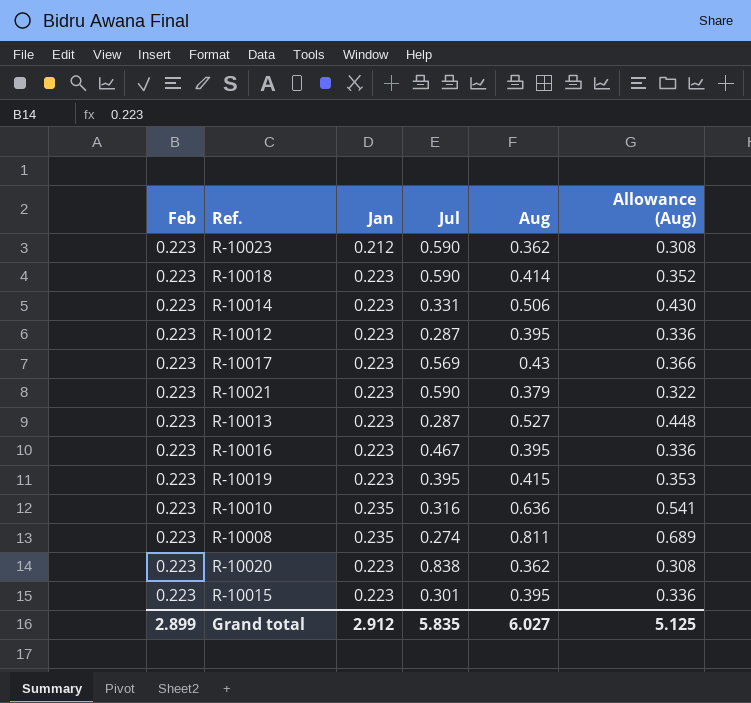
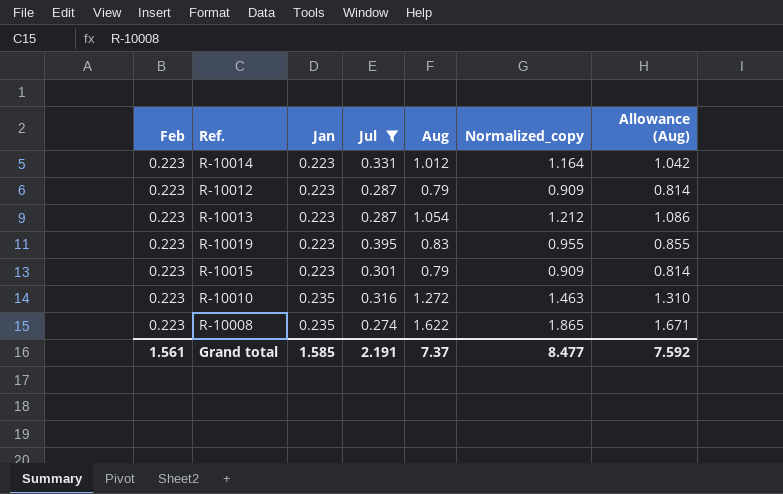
filter: none -> Jul <= 0.395
row order: none -> Jan ascending
column Normalized_copy | formula: none -> [Aug] * 1.15
column Allowance (Aug) | formula: [Aug] * 0.85 -> [Aug] * 1.03
R-10014 | Aug: 0.506 -> 1.012
R-10012 | Aug: 0.395 -> 0.79
R-10013 | Aug: 0.527 -> 1.054
R-10019 | Aug: 0.415 -> 0.83
R-10015 | Aug: 0.395 -> 0.79
R-10010 | Aug: 0.636 -> 1.272
R-10008 | Aug: 0.811 -> 1.622
Grand total | Feb: 2.899 -> 1.561
Grand total | Jan: 2.912 -> 1.585
Grand total | Jul: 5.835 -> 2.191
Grand total | Aug: 6.027 -> 7.37
Grand total | Allowance (Aug): 5.125 -> 7.592

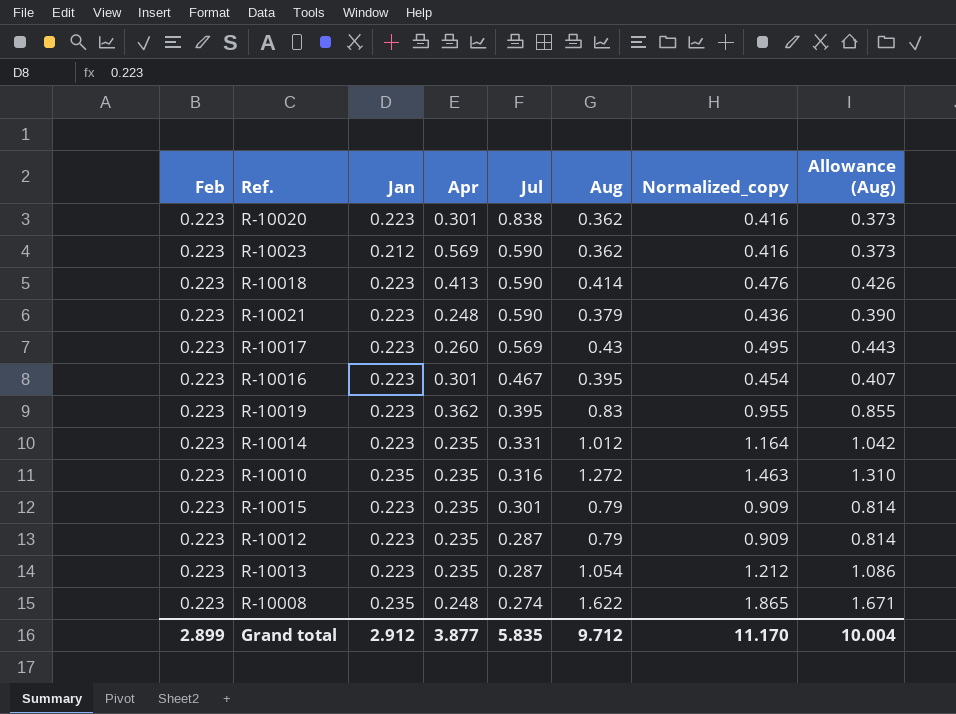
filter: Jul <= 0.395 -> none
row order: Jan ascending -> Jul descending
column Apr | position: none -> 4
Grand total | Feb: 1.561 -> 2.899
Grand total | Jan: 1.585 -> 2.912
Grand total | Jul: 2.191 -> 5.835
Grand total | Aug: 7.37 -> 9.712
Grand total | Normalized_copy: 8.477 -> 11.170
Grand total | Allowance (Aug): 7.592 -> 10.004

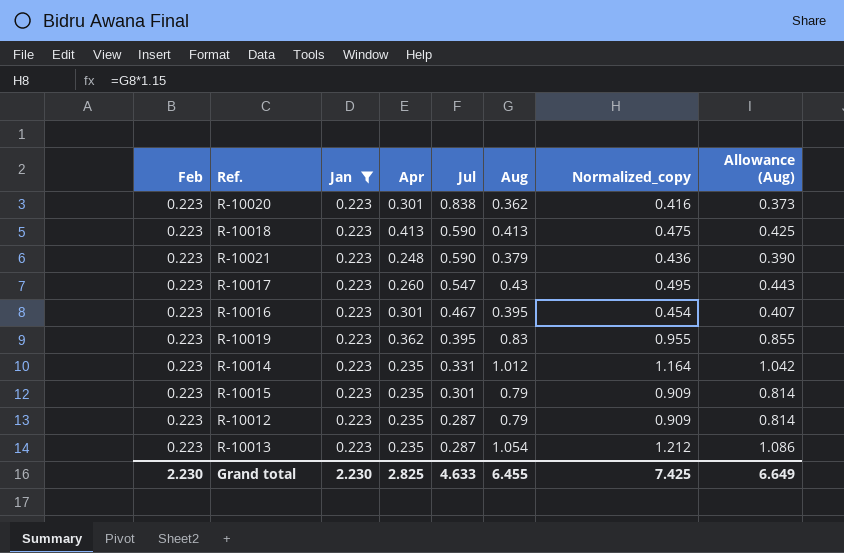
filter: none -> Jan = 0.223
R-10018 | Aug: 0.414 -> 0.413
R-10018 | Normalized_copy: 0.476 -> 0.475
R-10018 | Allowance (Aug): 0.426 -> 0.425
R-10017 | Jul: 0.569 -> 0.547
Grand total | Feb: 2.899 -> 2.230
Grand total | Jan: 2.912 -> 2.230
Grand total | Apr: 3.877 -> 2.825
Grand total | Jul: 5.835 -> 4.633
Grand total | Aug: 9.712 -> 6.455
Grand total | Normalized_copy: 11.170 -> 7.425
Grand total | Allowance (Aug): 10.004 -> 6.649

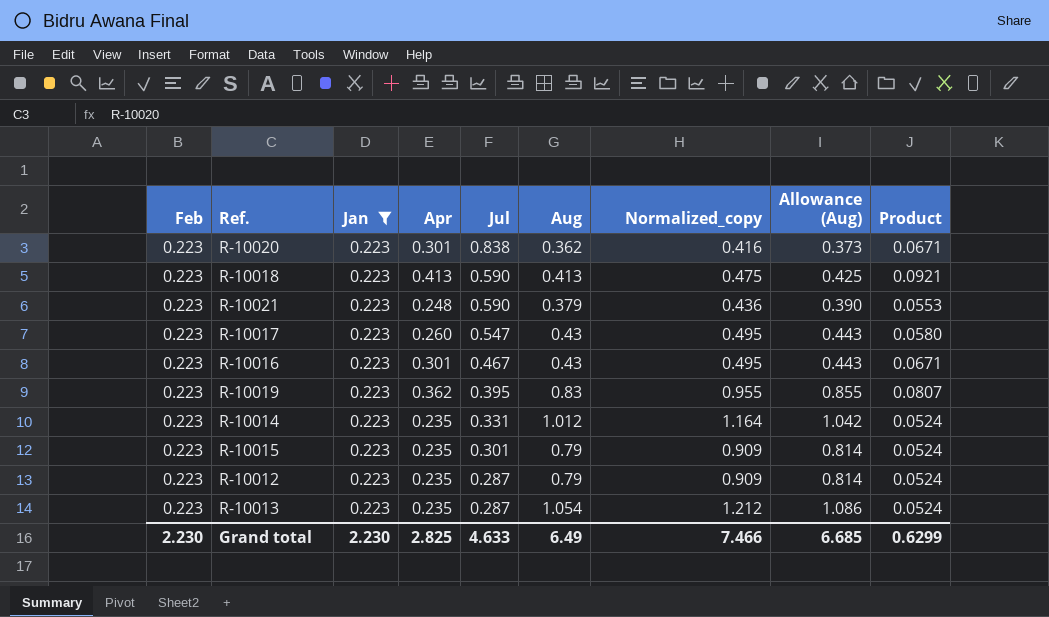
column Product | formula: none -> [Jan] * [Apr]
R-10016 | Aug: 0.395 -> 0.43
R-10016 | Normalized_copy: 0.454 -> 0.495
R-10016 | Allowance (Aug): 0.407 -> 0.443
Grand total | Aug: 6.455 -> 6.49
Grand total | Normalized_copy: 7.425 -> 7.466
Grand total | Allowance (Aug): 6.649 -> 6.685

